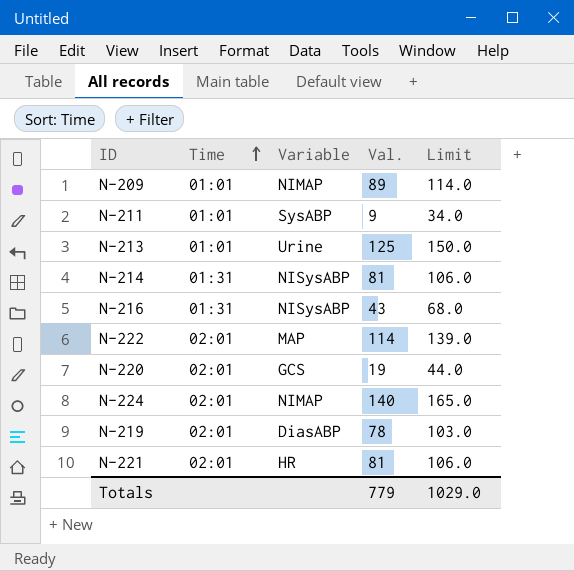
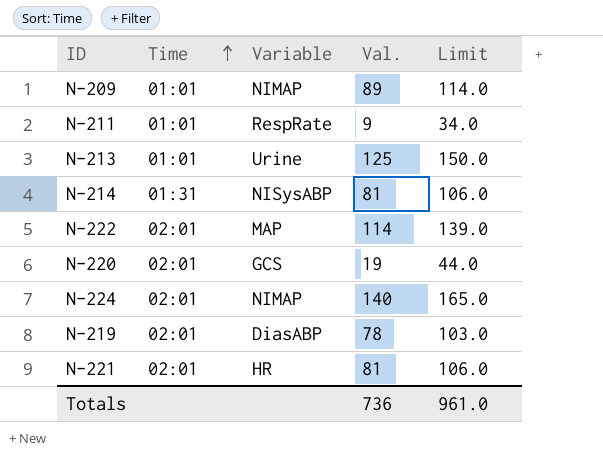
row N-216: 01:31 | NISysABP | 43 | 68.0 -> none
N-211 | Variable: SysABP -> RespRate
Totals | Val.: 779 -> 736
Totals | Limit: 1029.0 -> 961.0

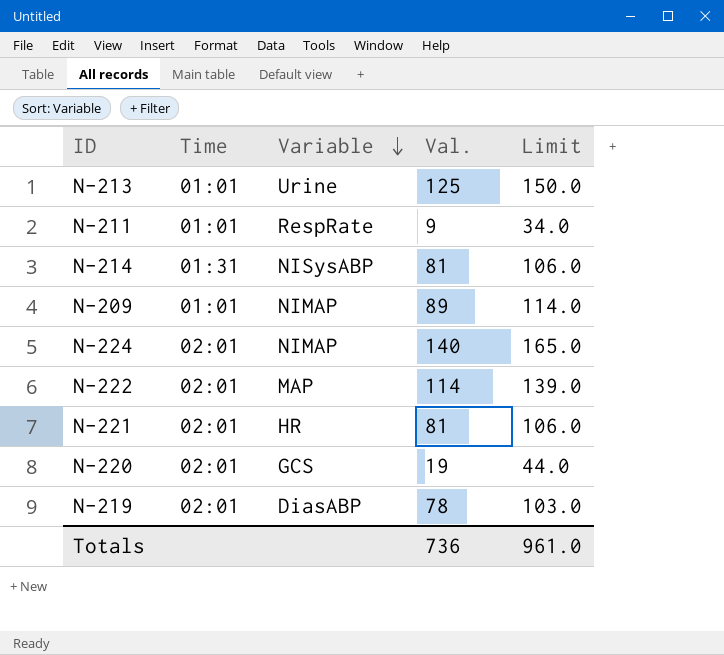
row order: Time ascending -> Variable descending

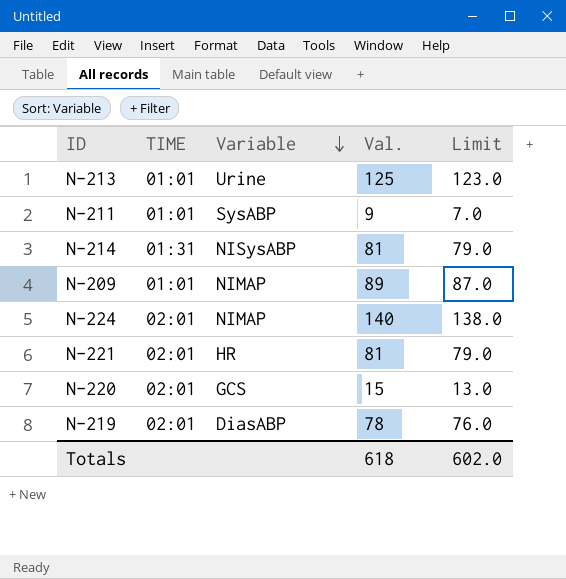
column name: Time -> TIME
column Limit | formula: [Val.] + 25 -> [Val.] - 2
row N-222: 02:01 | MAP | 114 | 139.0 -> none
N-211 | Variable: RespRate -> SysABP
N-220 | Val.: 19 -> 15
Totals | Val.: 736 -> 618
Totals | Limit: 961.0 -> 602.0

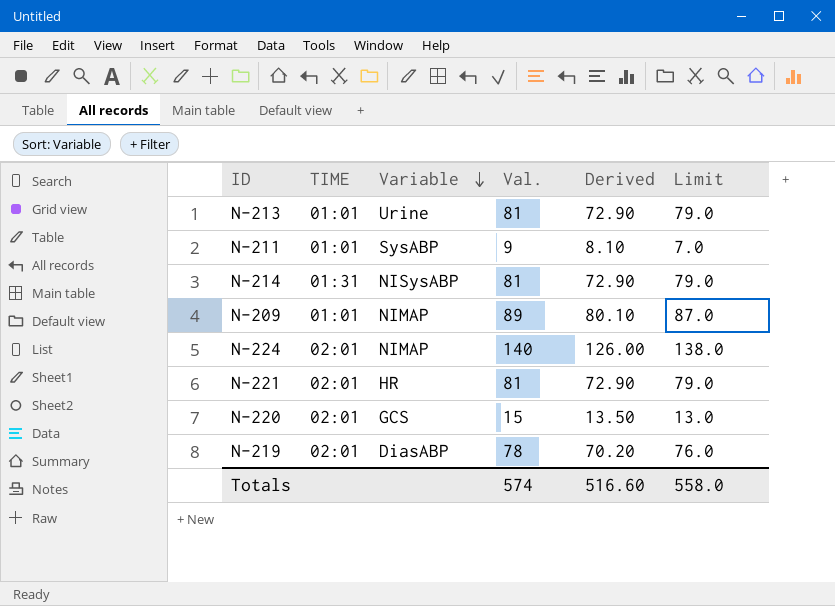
column Derived | formula: none -> [Val.] * 0.9
N-213 | Val.: 125 -> 81
N-213 | Limit: 123.0 -> 79.0
Totals | Val.: 618 -> 574
Totals | Limit: 602.0 -> 558.0

